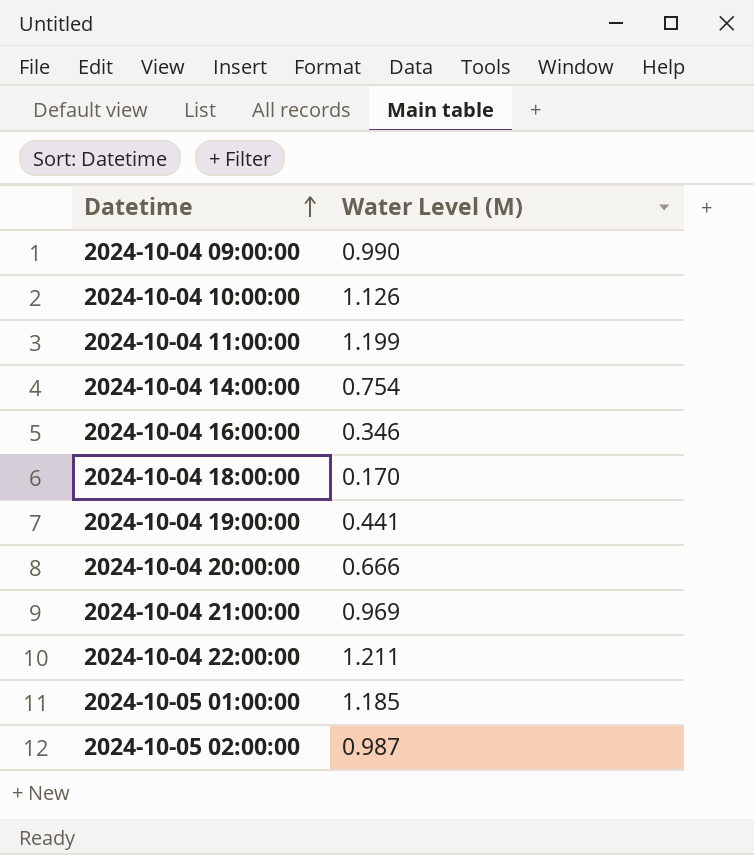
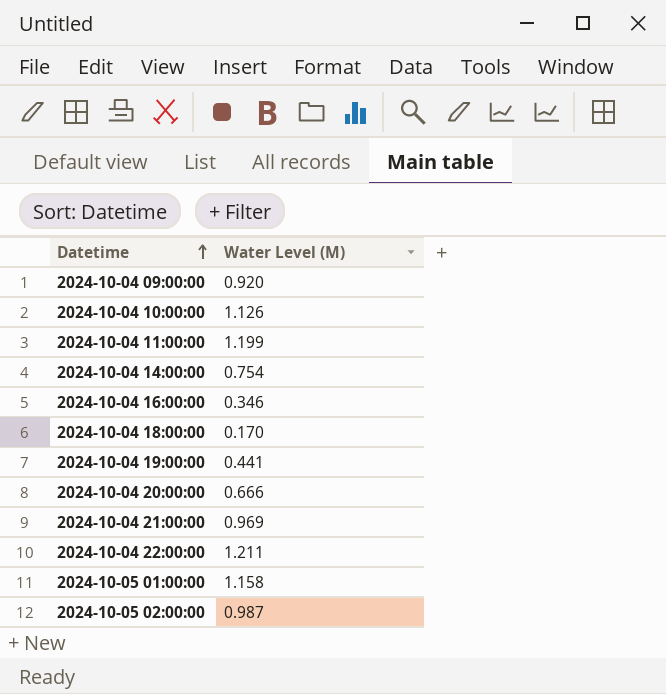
2024-10-04 09:00:00 | Water Level (M): 0.990 -> 0.920
2024-10-05 01:00:00 | Water Level (M): 1.185 -> 1.158

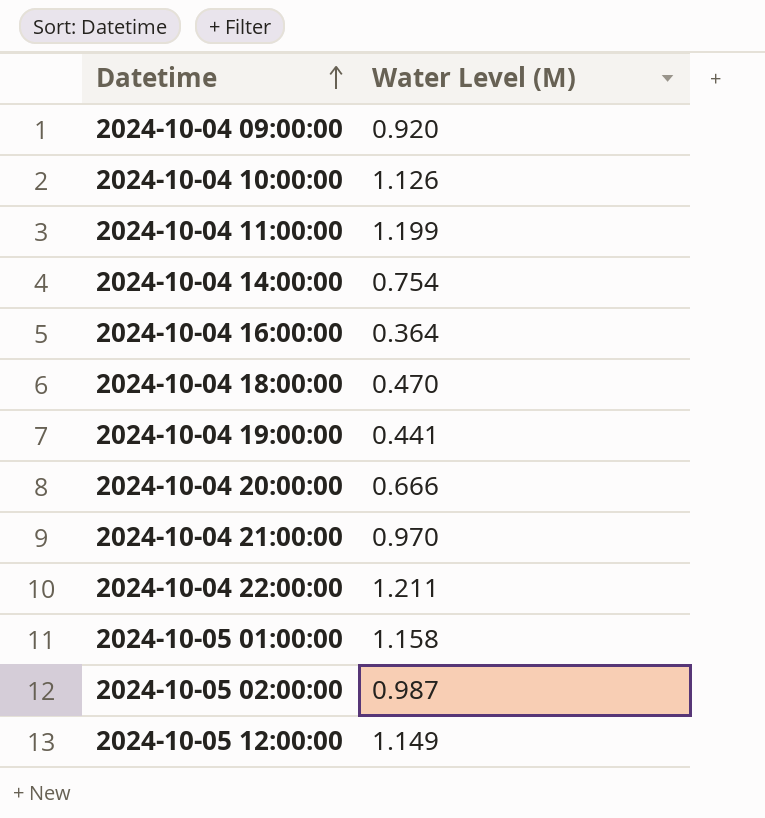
2024-10-04 16:00:00 | Water Level (M): 0.346 -> 0.364
2024-10-04 18:00:00 | Water Level (M): 0.170 -> 0.470
2024-10-04 21:00:00 | Water Level (M): 0.969 -> 0.970
row 2024-10-05 12:00:00: none -> 1.149

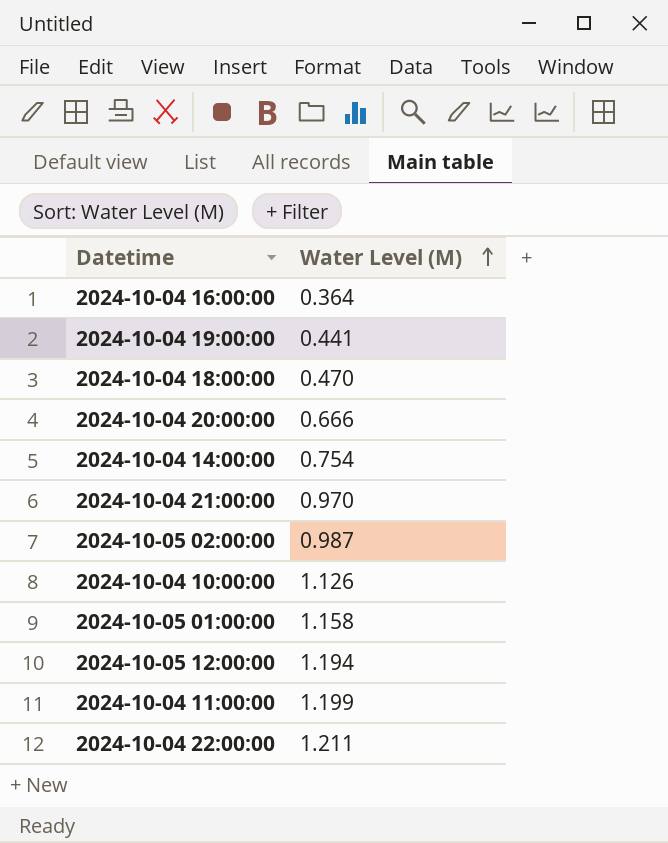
row order: Datetime ascending -> Water Level (M) ascending
row 2024-10-04 09:00:00: 0.920 -> none
2024-10-05 12:00:00 | Water Level (M): 1.149 -> 1.194

